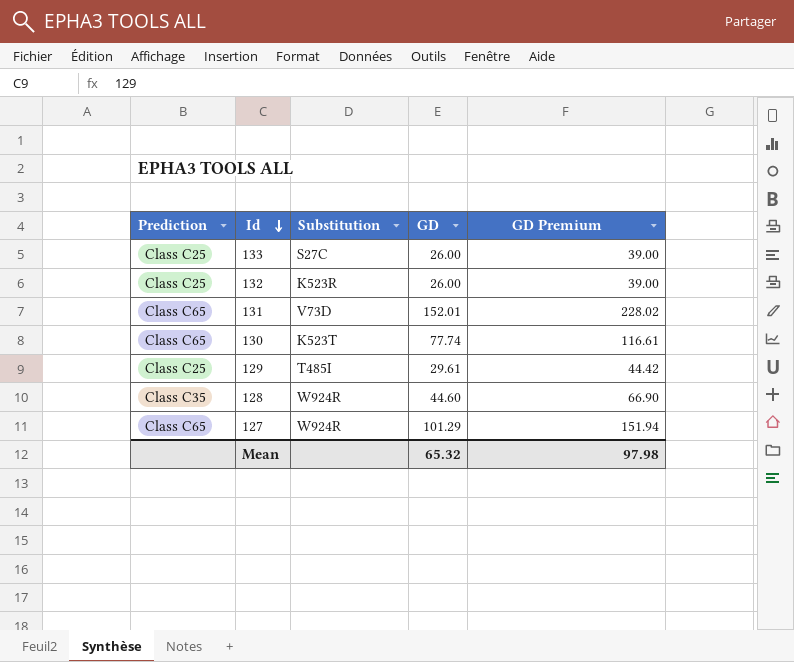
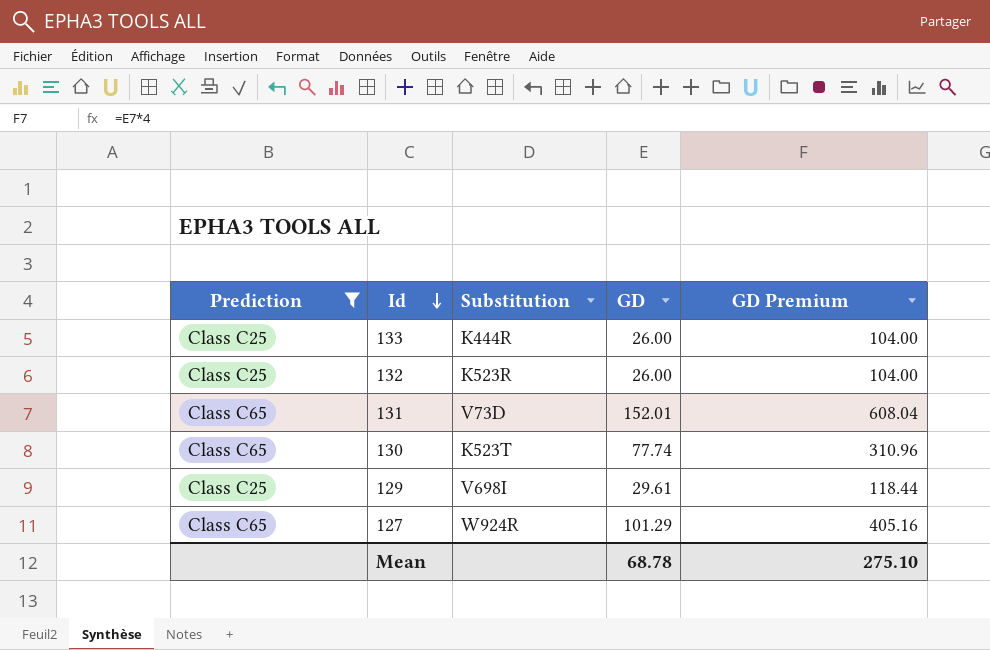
filter: none -> Prediction != Class C35
column GD Premium | formula: [GD] * 1.5 -> [GD] * 4
133 | Substitution: S27C -> K444R
129 | Substitution: T485I -> V698I
Mean | GD: 65.32 -> 68.78
Mean | GD Premium: 97.98 -> 275.10

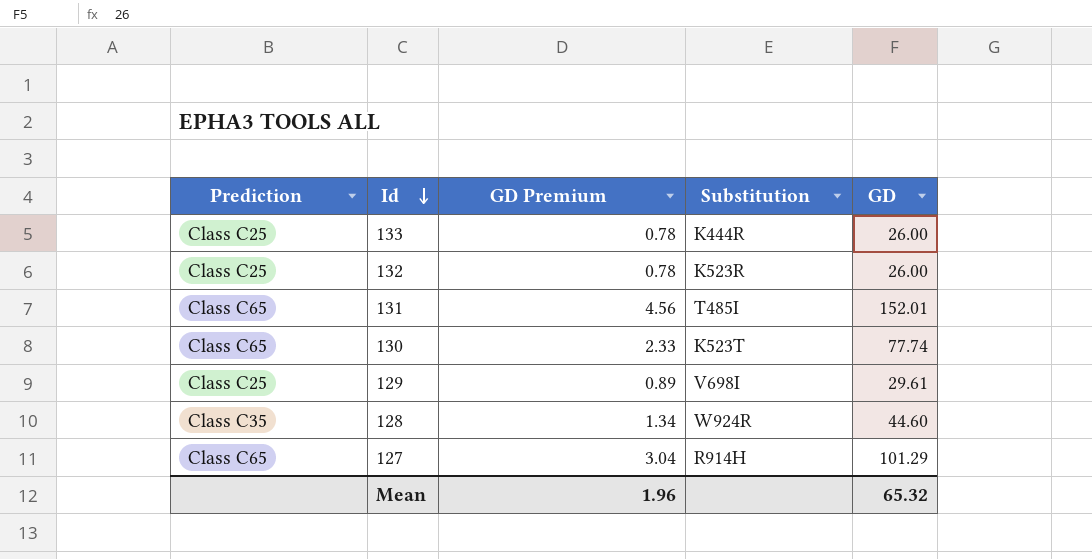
filter: Prediction != Class C35 -> none
column GD Premium | formula: [GD] * 4 -> [GD] * 0.03
column GD Premium | position: 5 -> 3
131 | Substitution: V73D -> T485I
127 | Substitution: W924R -> R914H
Mean | GD Premium: 275.10 -> 1.96
Mean | GD: 68.78 -> 65.32

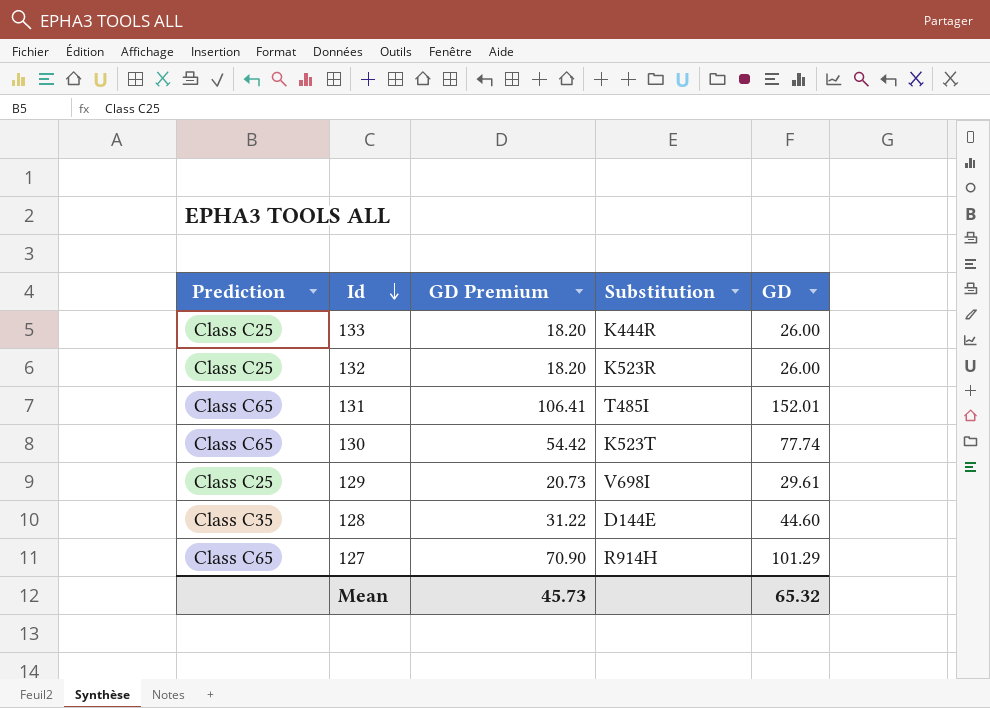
column GD Premium | formula: [GD] * 0.03 -> [GD] * 0.7
128 | Substitution: W924R -> D144E
Mean | GD Premium: 1.96 -> 45.73

